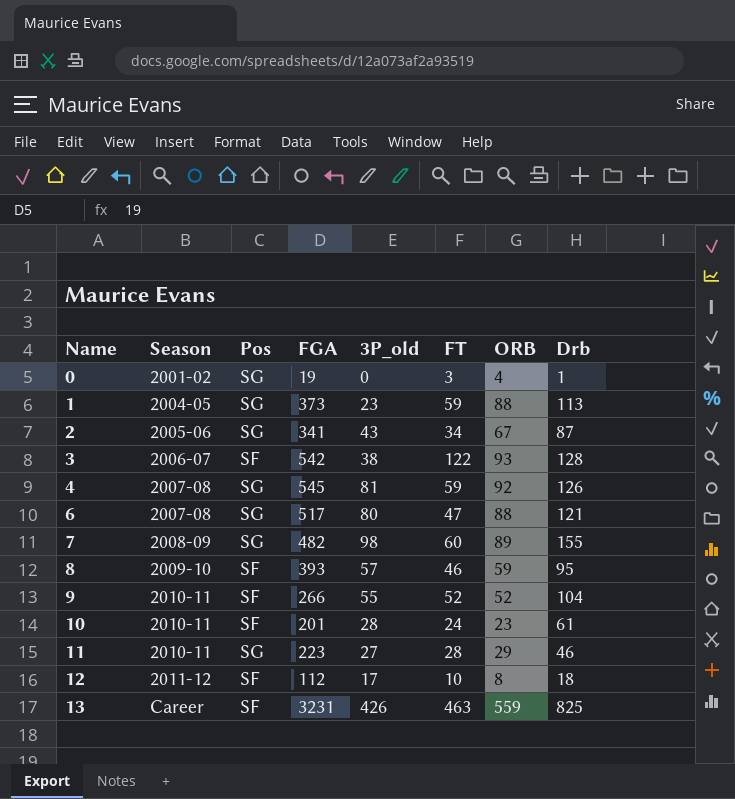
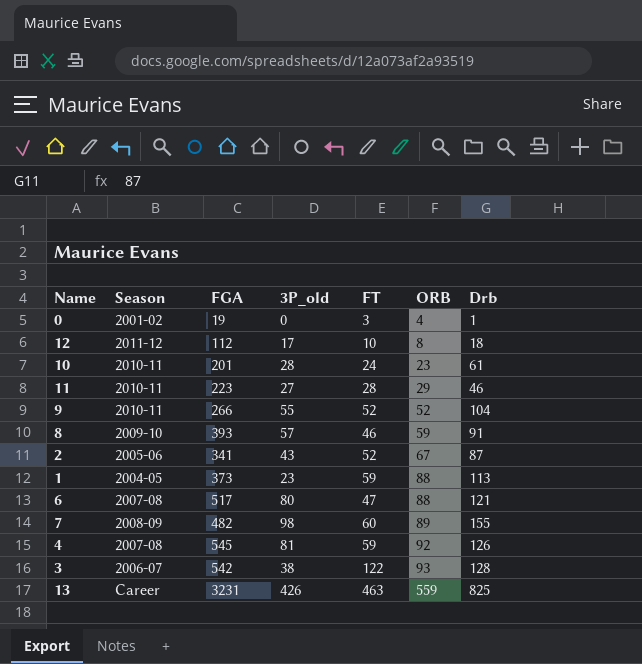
row order: Name ascending -> ORB ascending
column Pos | position: 3 -> none
8 | Drb: 95 -> 91
2 | FT: 34 -> 52

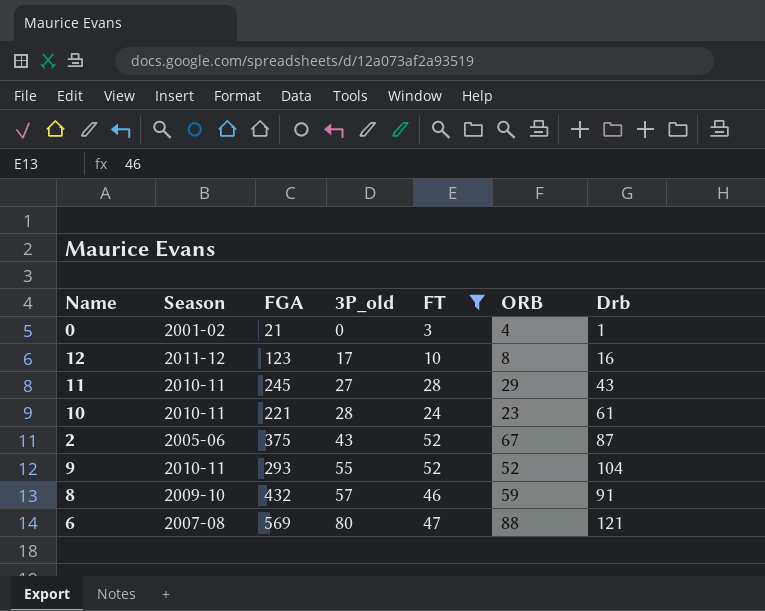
filter: none -> FT <= 52
row order: ORB ascending -> 3P_old ascending
0 | FGA: 19 -> 21
12 | FGA: 112 -> 123
12 | Drb: 18 -> 16
11 | FGA: 223 -> 245
11 | Drb: 46 -> 43
10 | FGA: 201 -> 221
2 | FGA: 341 -> 375
9 | FGA: 266 -> 293
8 | FGA: 393 -> 432
6 | FGA: 517 -> 569

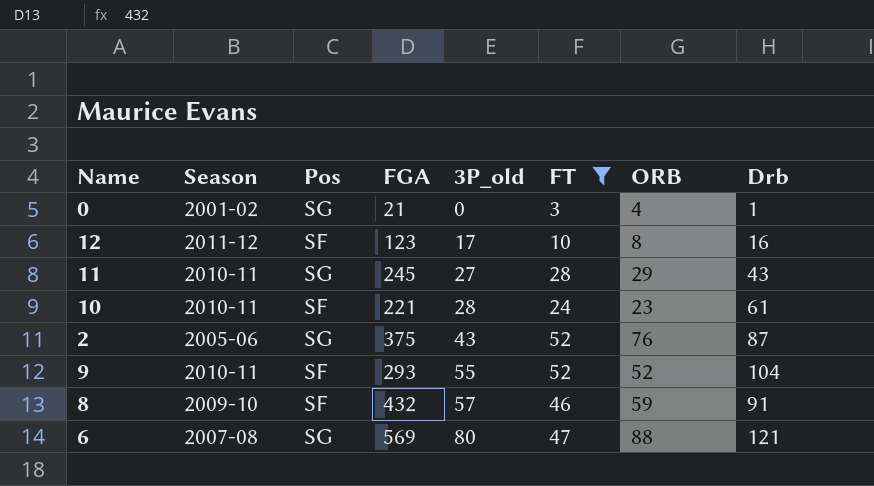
column Pos | position: none -> 3
2 | ORB: 67 -> 76

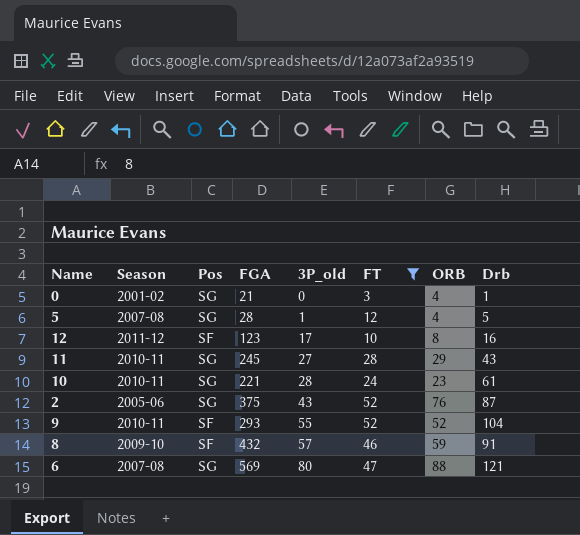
row 5: none -> 2007-08 | SG | 28 | 1 | 12 | 4 | 5
10 | Pos: SF -> SG

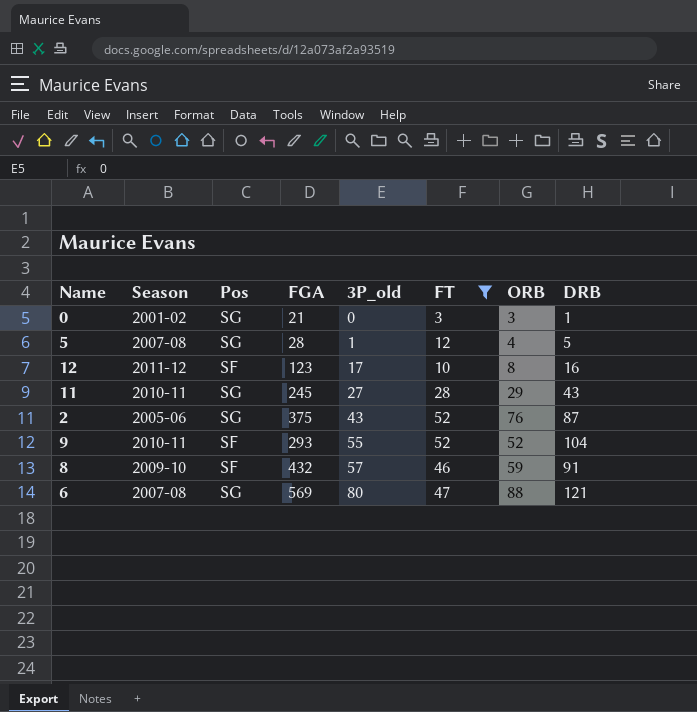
column name: Drb -> DRB
row 10: 2010-11 | SG | 221 | 28 | 24 | 23 | 61 -> none
0 | ORB: 4 -> 3

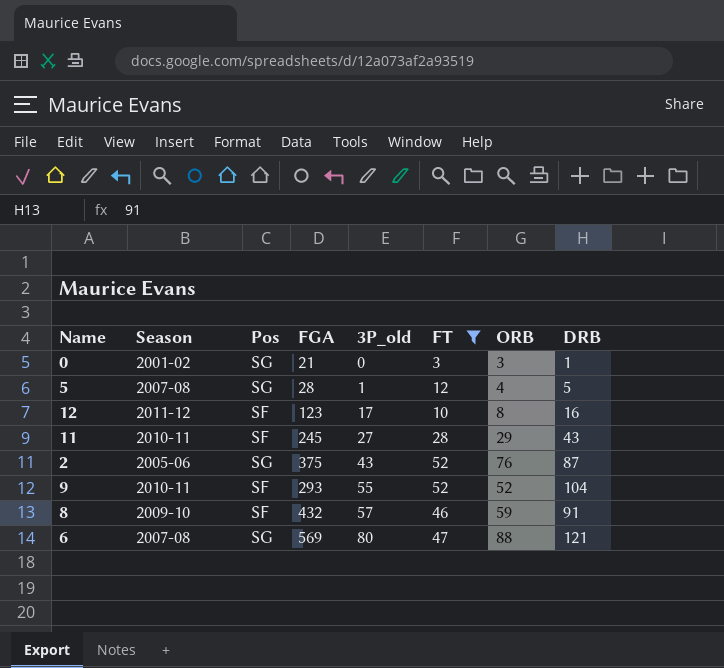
11 | Pos: SG -> SF

